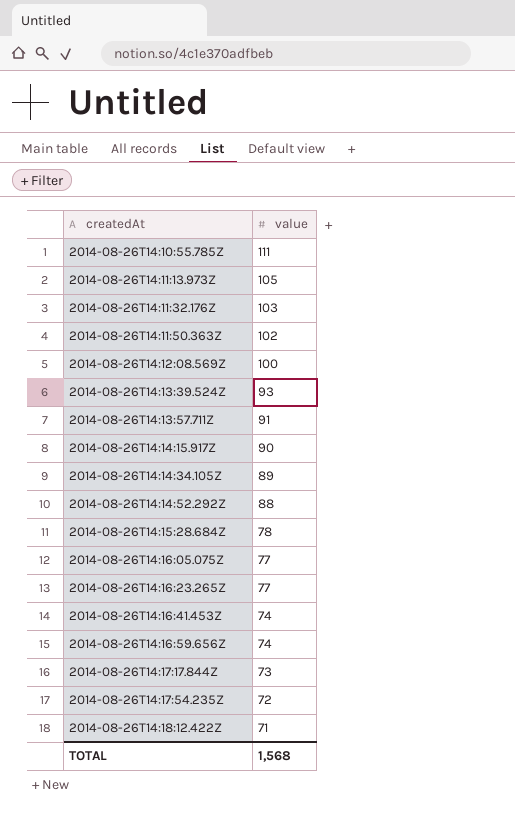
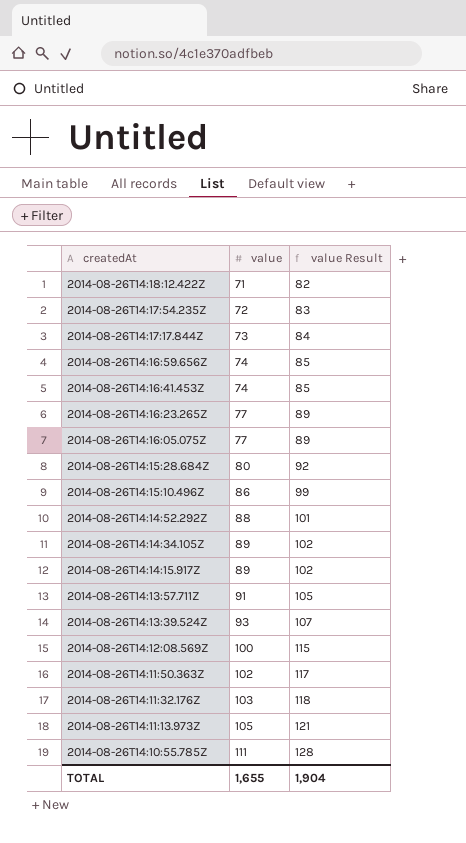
row order: createdAt ascending -> createdAt descending
column value Result | formula: none -> [value] * 1.15
2014-08-26T14:15:28.684Z | value: 78 -> 80
row 2014-08-26T14:15:10.496Z: none -> 86 | 99
2014-08-26T14:14:15.917Z | value: 90 -> 89
TOTAL | value: 1,568 -> 1,655

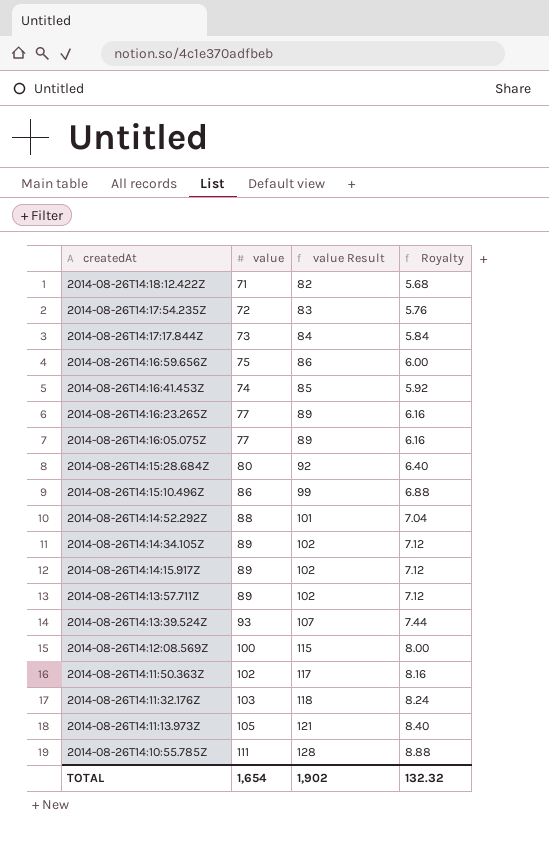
column Royalty | formula: none -> [value] * 0.08
2014-08-26T14:16:59.656Z | value: 74 -> 75
2014-08-26T14:16:59.656Z | value Result: 85 -> 86
2014-08-26T14:13:57.711Z | value: 91 -> 89
2014-08-26T14:13:57.711Z | value Result: 105 -> 102
TOTAL | value: 1,655 -> 1,654
TOTAL | value Result: 1,904 -> 1,902

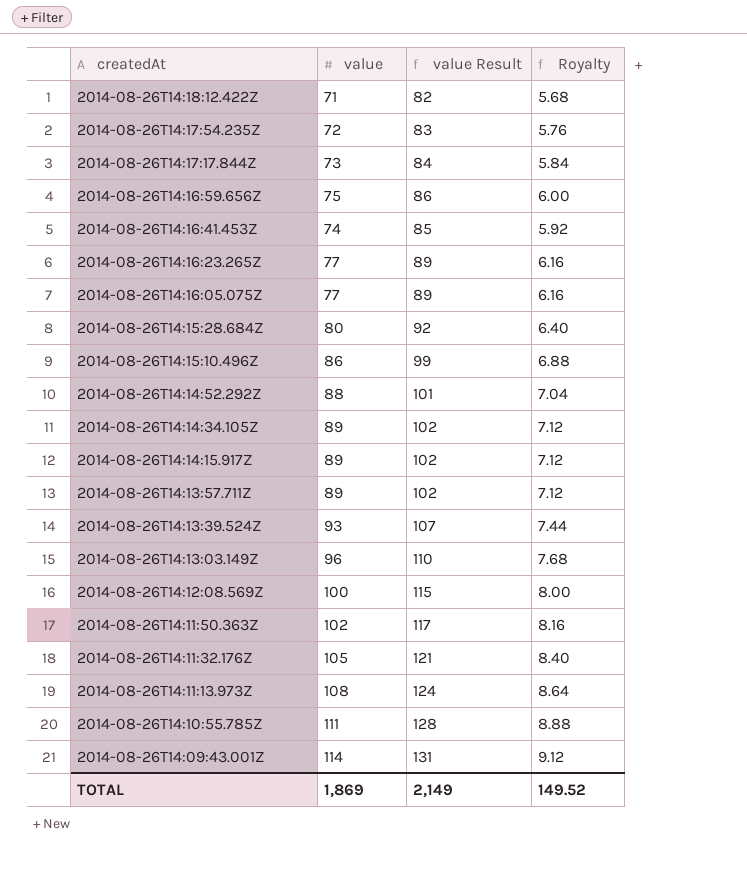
row 2014-08-26T14:13:03.149Z: none -> 96 | 110 | 7.68
2014-08-26T14:11:32.176Z | value: 103 -> 105
2014-08-26T14:11:32.176Z | value Result: 118 -> 121
2014-08-26T14:11:32.176Z | Royalty: 8.24 -> 8.40
2014-08-26T14:11:13.973Z | value: 105 -> 108
2014-08-26T14:11:13.973Z | value Result: 121 -> 124
2014-08-26T14:11:13.973Z | Royalty: 8.40 -> 8.64
row 2014-08-26T14:09:43.001Z: none -> 114 | 131 | 9.12
TOTAL | value: 1,654 -> 1,869
TOTAL | value Result: 1,902 -> 2,149
TOTAL | Royalty: 132.32 -> 149.52

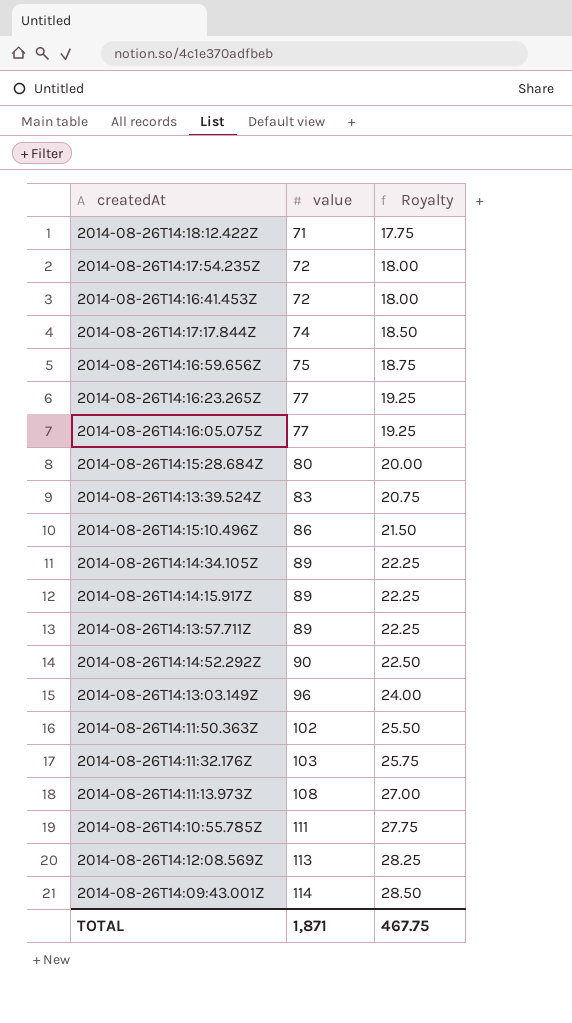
row order: createdAt descending -> value ascending
column value Result | formula: [value] * 1.15 -> none
column Royalty | formula: [value] * 0.08 -> [value] * 0.25
2014-08-26T14:16:41.453Z | value: 74 -> 72
2014-08-26T14:17:17.844Z | value: 73 -> 74
2014-08-26T14:13:39.524Z | value: 93 -> 83
2014-08-26T14:14:52.292Z | value: 88 -> 90
2014-08-26T14:11:32.176Z | value: 105 -> 103
2014-08-26T14:12:08.569Z | value: 100 -> 113
TOTAL | value: 1,869 -> 1,871
TOTAL | Royalty: 149.52 -> 467.75

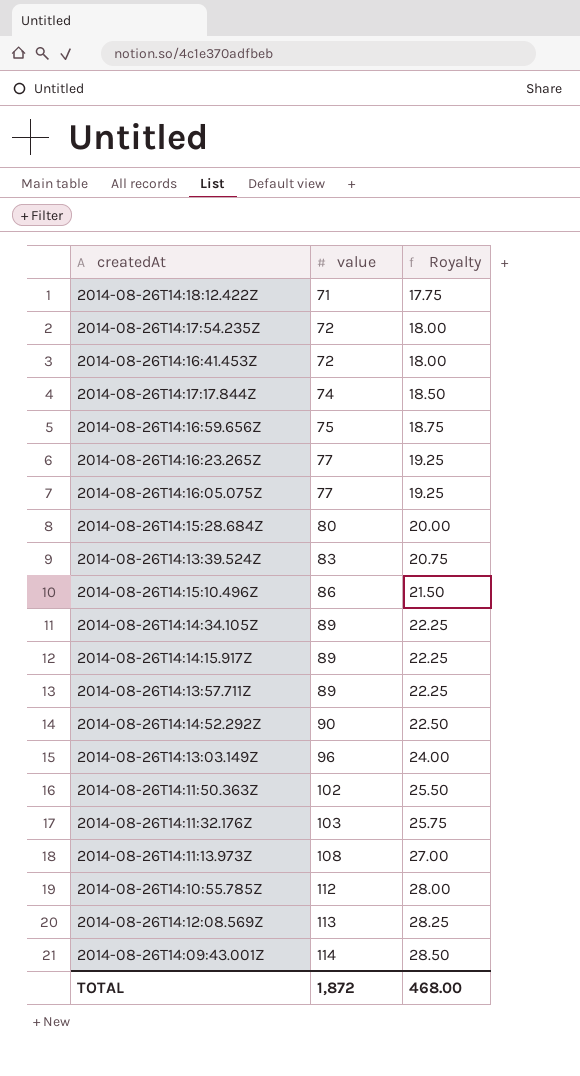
2014-08-26T14:10:55.785Z | value: 111 -> 112
2014-08-26T14:10:55.785Z | Royalty: 27.75 -> 28.00
TOTAL | value: 1,871 -> 1,872
TOTAL | Royalty: 467.75 -> 468.00

